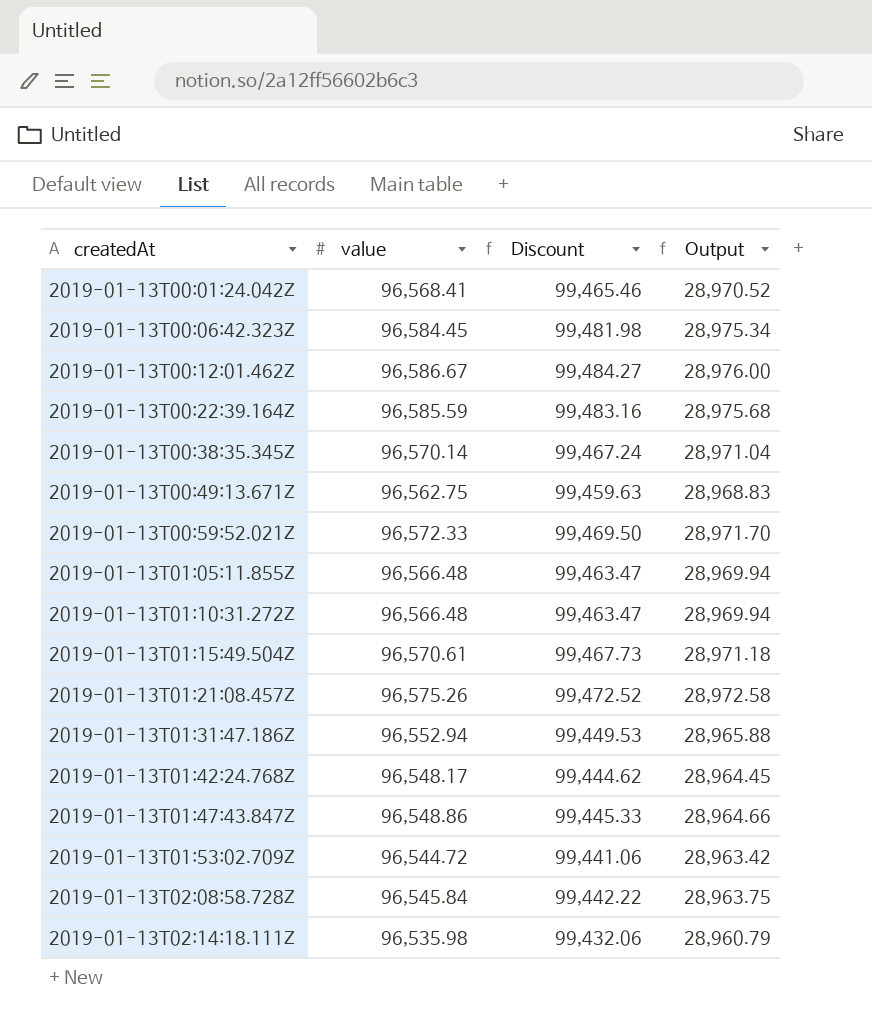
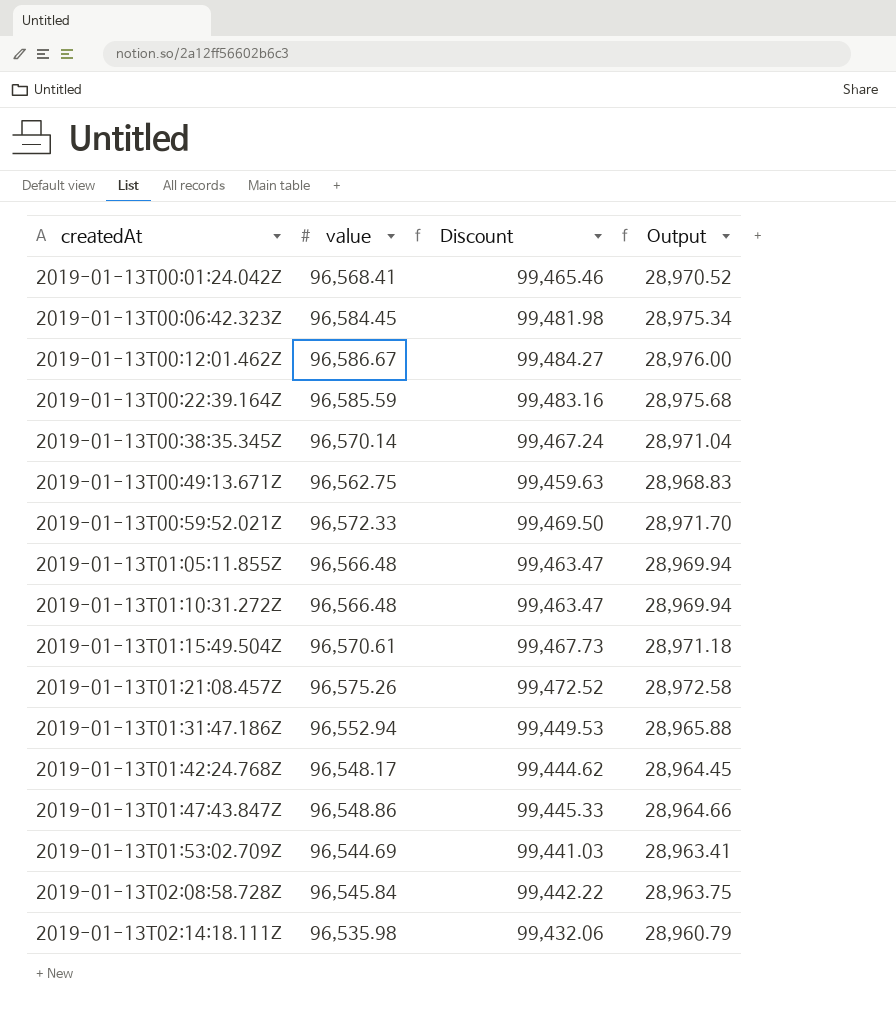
2019-01-13T01:53:02.709Z | value: 96,544.72 -> 96,544.69
2019-01-13T01:53:02.709Z | Discount: 99,441.06 -> 99,441.03
2019-01-13T01:53:02.709Z | Output: 28,963.42 -> 28,963.41

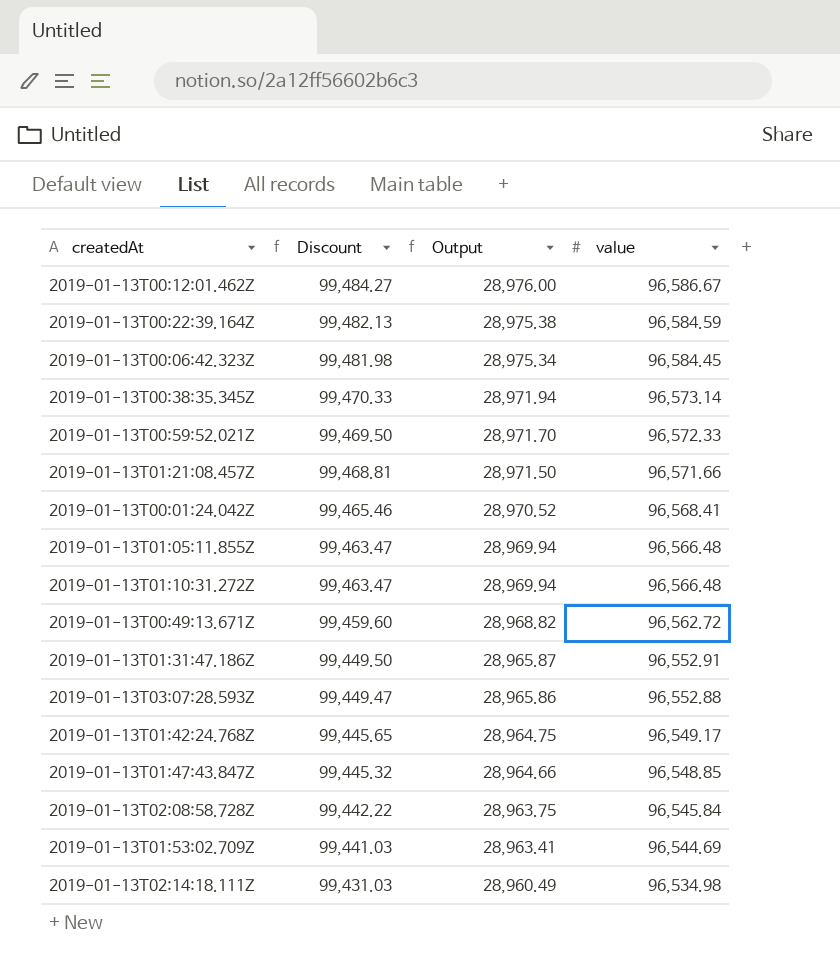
row order: createdAt ascending -> Discount descending
column value | position: 2 -> 4
row 2019-01-13T01:15:49.504Z: 96,570.61 | 99,467.73 | 28,971.18 -> none
2019-01-13T00:22:39.164Z | Discount: 99,483.16 -> 99,482.13
2019-01-13T00:22:39.164Z | Output: 28,975.68 -> 28,975.38
2019-01-13T00:22:39.164Z | value: 96,585.59 -> 96,584.59
2019-01-13T00:38:35.345Z | Discount: 99,467.24 -> 99,470.33
2019-01-13T00:38:35.345Z | Output: 28,971.04 -> 28,971.94
2019-01-13T00:38:35.345Z | value: 96,570.14 -> 96,573.14
2019-01-13T01:21:08.457Z | Discount: 99,472.52 -> 99,468.81
2019-01-13T01:21:08.457Z | Output: 28,972.58 -> 28,971.50
2019-01-13T01:21:08.457Z | value: 96,575.26 -> 96,571.66
2019-01-13T00:49:13.671Z | Discount: 99,459.63 -> 99,459.60
2019-01-13T00:49:13.671Z | Output: 28,968.83 -> 28,968.82
2019-01-13T00:49:13.671Z | value: 96,562.75 -> 96,562.72
2019-01-13T01:31:47.186Z | Discount: 99,449.53 -> 99,449.50
2019-01-13T01:31:47.186Z | Output: 28,965.88 -> 28,965.87
2019-01-13T01:31:47.186Z | value: 96,552.94 -> 96,552.91
row 2019-01-13T03:07:28.593Z: none -> 99,449.47 | 28,965.86 | 96,552.88
2019-01-13T01:42:24.768Z | Discount: 99,444.62 -> 99,445.65
2019-01-13T01:42:24.768Z | Output: 28,964.45 -> 28,964.75
2019-01-13T01:42:24.768Z | value: 96,548.17 -> 96,549.17
2019-01-13T01:47:43.847Z | Discount: 99,445.33 -> 99,445.32
2019-01-13T01:47:43.847Z | value: 96,548.86 -> 96,548.85
2019-01-13T02:14:18.111Z | Discount: 99,432.06 -> 99,431.03
2019-01-13T02:14:18.111Z | Output: 28,960.79 -> 28,960.49
2019-01-13T02:14:18.111Z | value: 96,535.98 -> 96,534.98

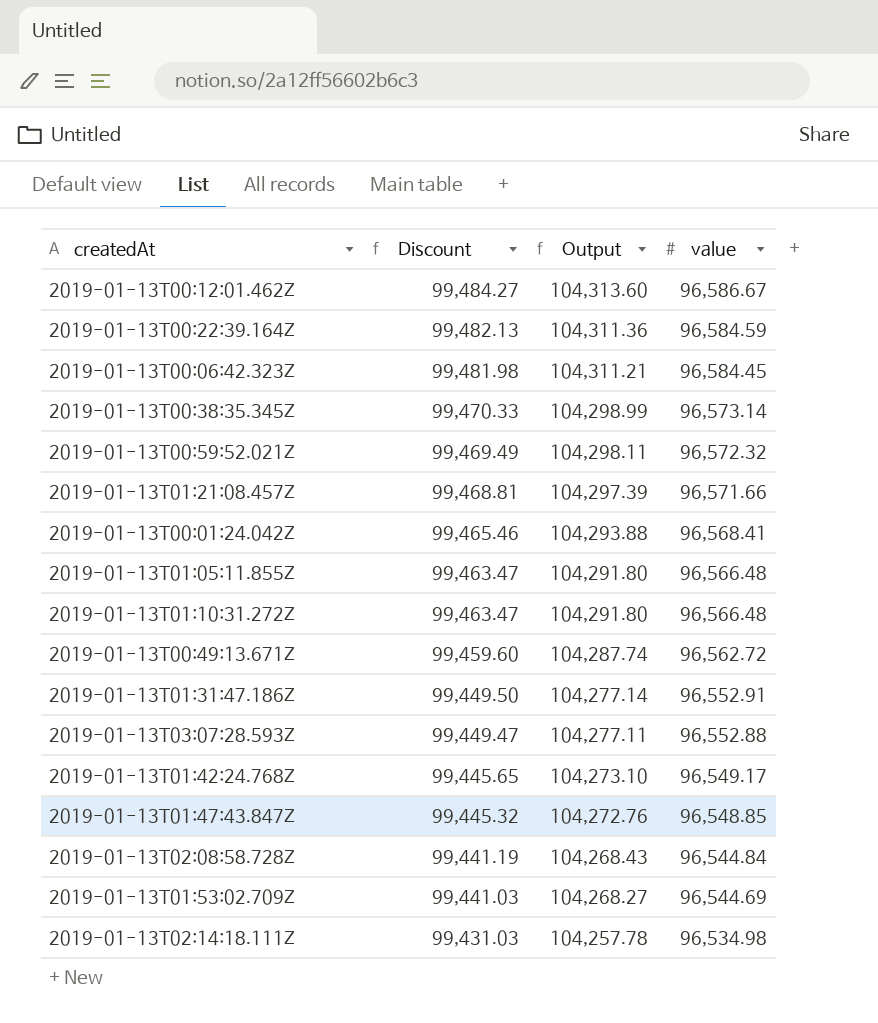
column Output | formula: [value] * 0.3 -> [value] * 1.08
2019-01-13T00:59:52.021Z | Discount: 99,469.50 -> 99,469.49
2019-01-13T00:59:52.021Z | value: 96,572.33 -> 96,572.32
2019-01-13T02:08:58.728Z | Discount: 99,442.22 -> 99,441.19
2019-01-13T02:08:58.728Z | value: 96,545.84 -> 96,544.84

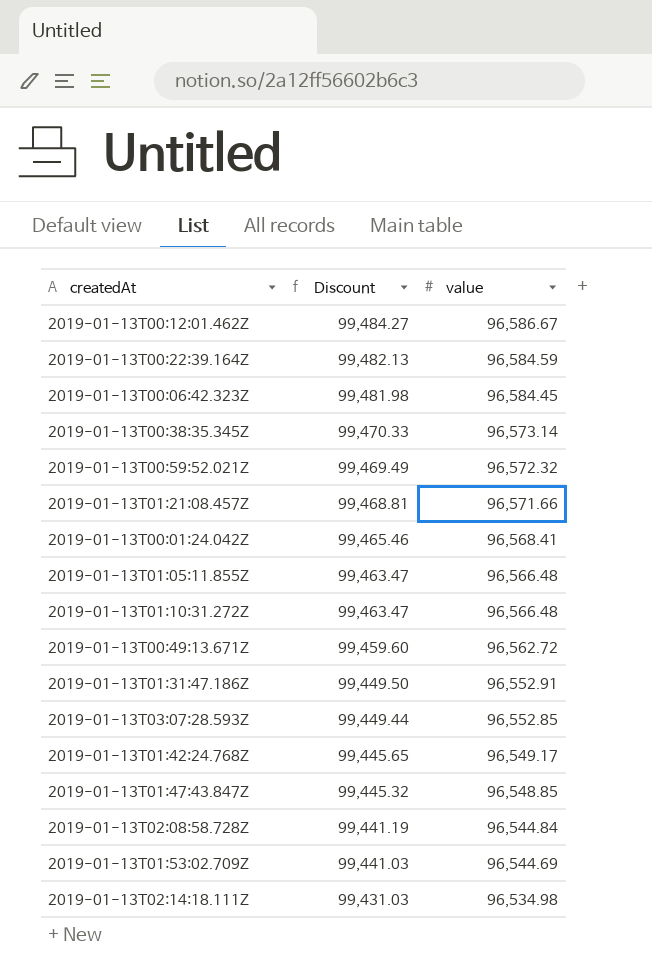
column Output | formula: [value] * 1.08 -> none
2019-01-13T03:07:28.593Z | Discount: 99,449.47 -> 99,449.44
2019-01-13T03:07:28.593Z | value: 96,552.88 -> 96,552.85

